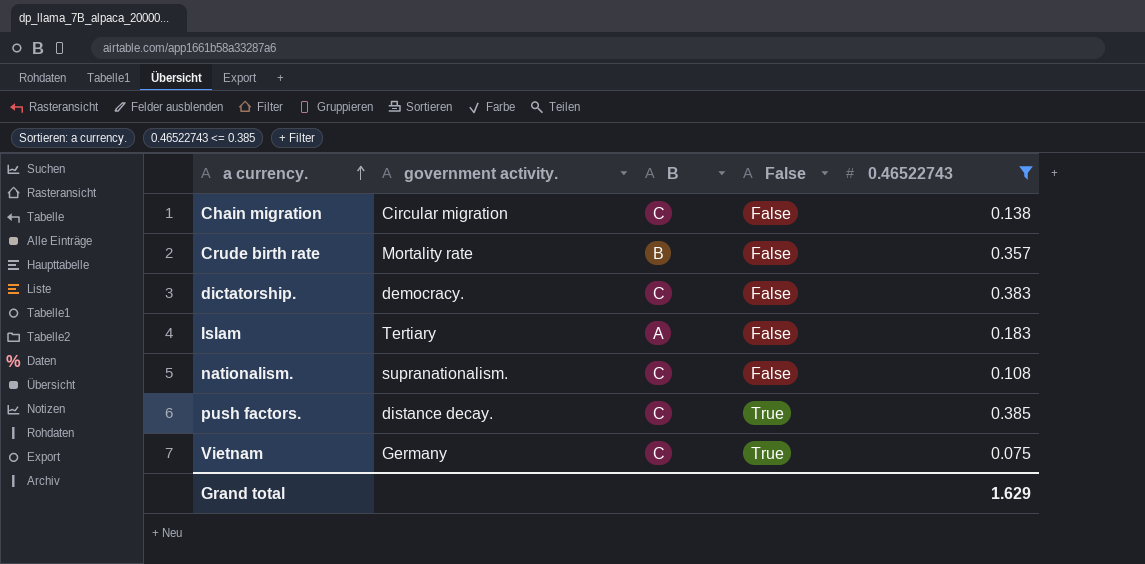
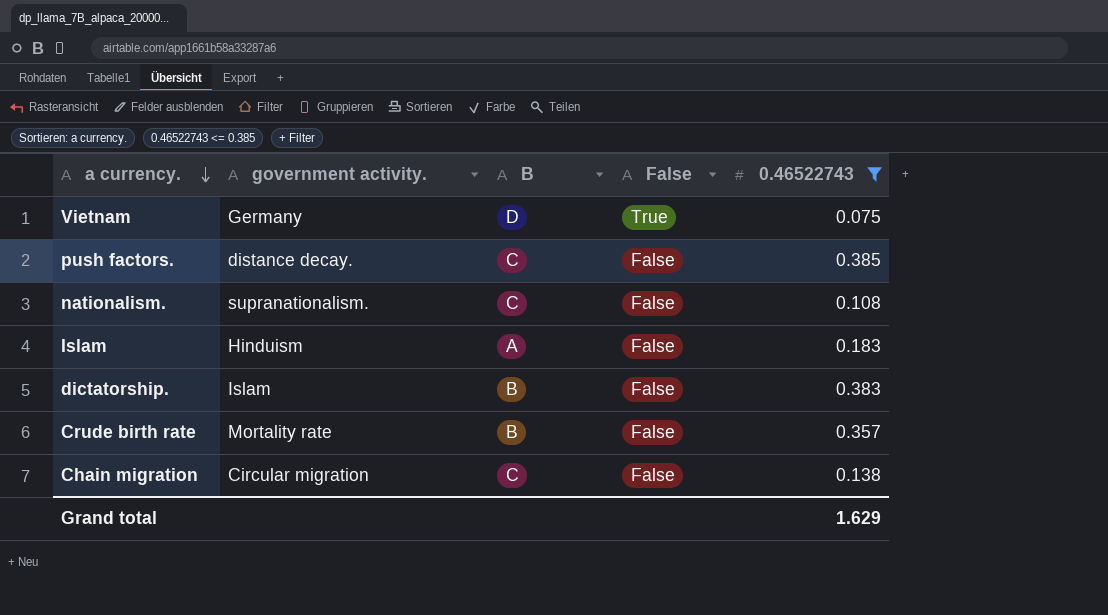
row order: a currency. ascending -> a currency. descending
Vietnam | B: C -> D
push factors. | False: True -> False
Islam | government activity.: Tertiary -> Hinduism
dictatorship. | government activity.: democracy. -> Islam
dictatorship. | B: C -> B

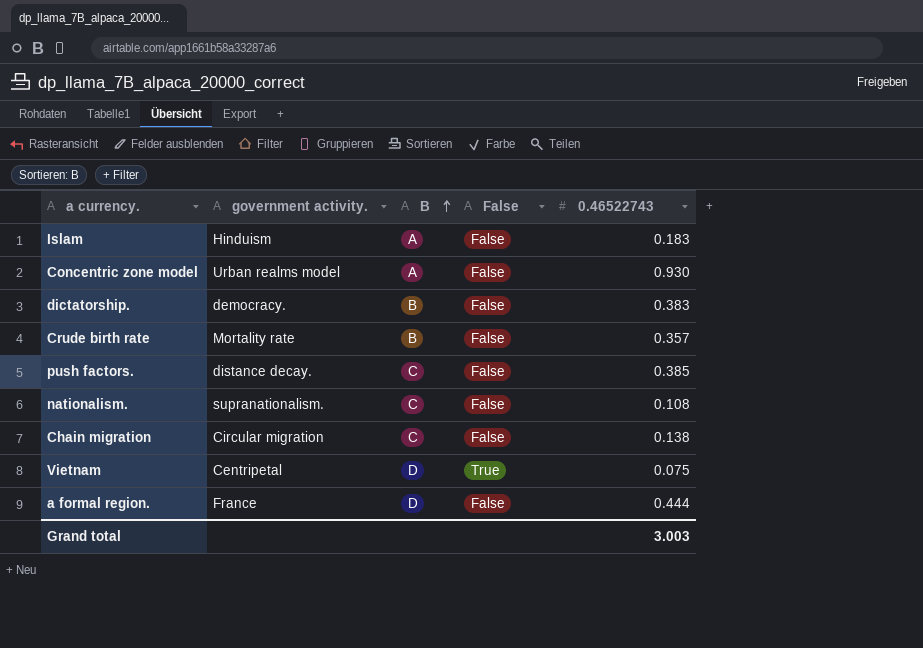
filter: 0.46522743 <= 0.385 -> none
row order: a currency. descending -> B ascending
dictatorship. | government activity.: Islam -> democracy.
Vietnam | government activity.: Germany -> Centripetal
Grand total | 0.46522743: 1.629 -> 3.003

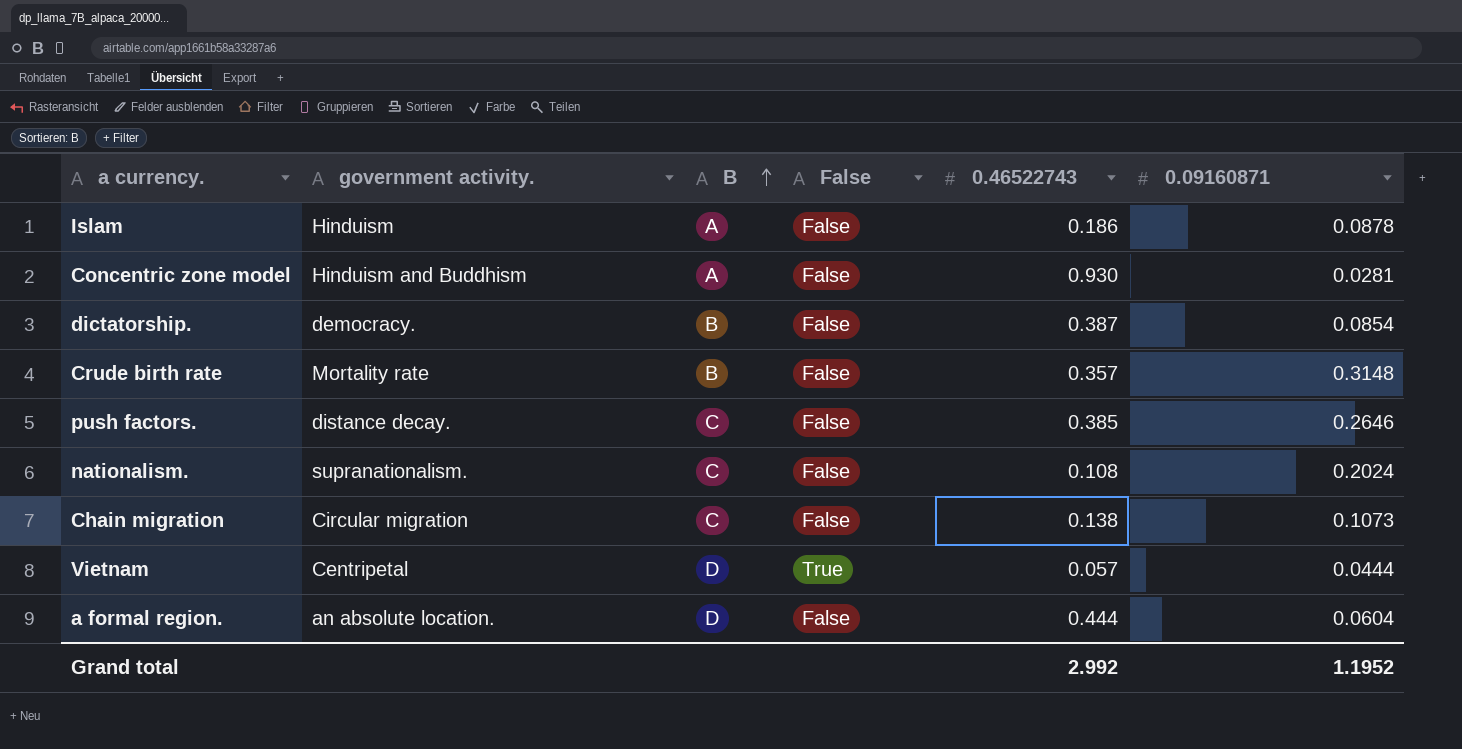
column 0.09160871 | position: none -> 6
Islam | 0.46522743: 0.183 -> 0.186
Concentric zone model | government activity.: Urban realms model -> Hinduism and Buddhism
dictatorship. | 0.46522743: 0.383 -> 0.387
Vietnam | 0.46522743: 0.075 -> 0.057
a formal region. | government activity.: France -> an absolute location.
Grand total | 0.46522743: 3.003 -> 2.992

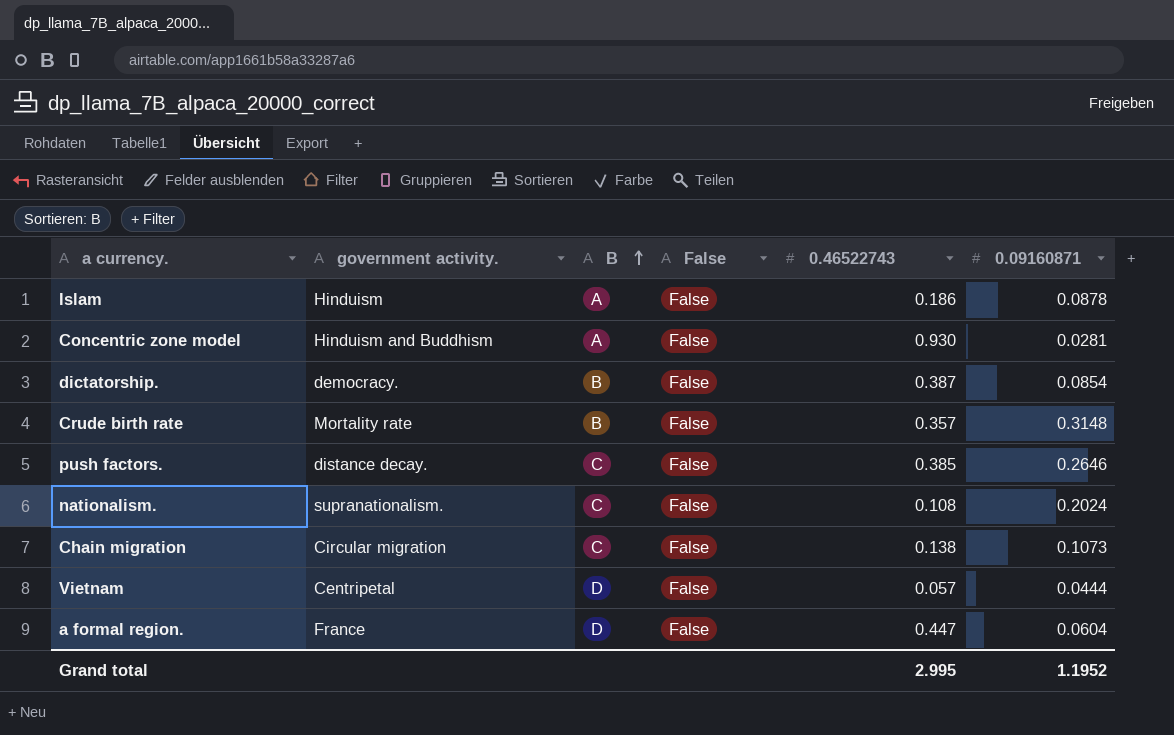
Vietnam | False: True -> False
a formal region. | government activity.: an absolute location. -> France
a formal region. | 0.46522743: 0.444 -> 0.447
Grand total | 0.46522743: 2.992 -> 2.995

